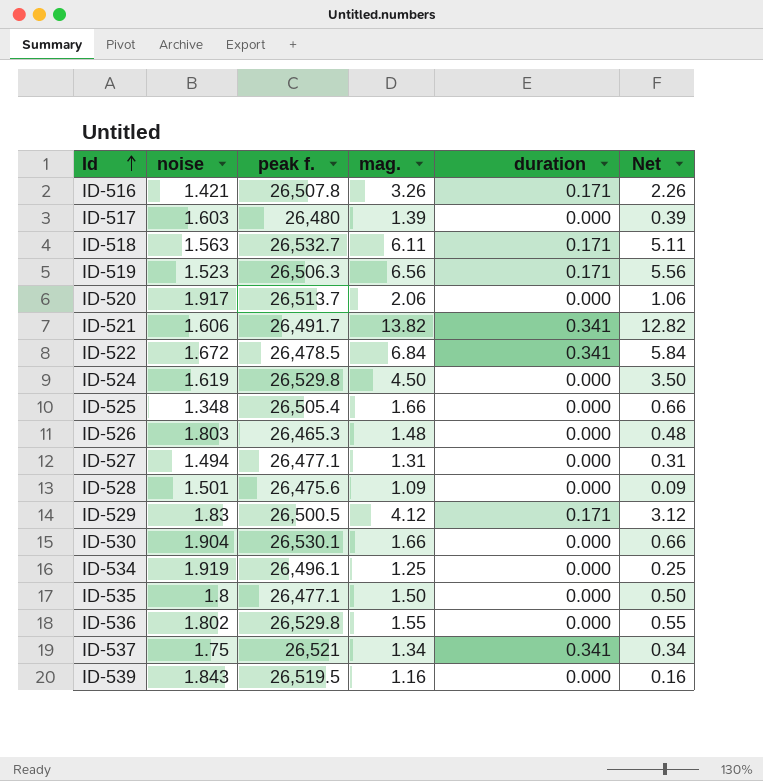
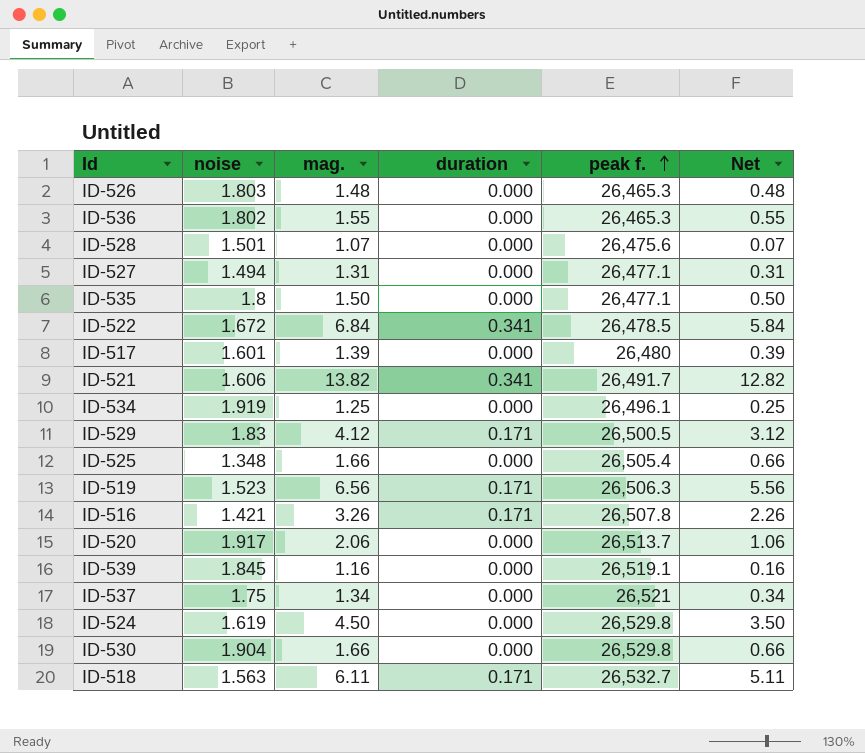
row order: Id ascending -> peak f. ascending
column peak f. | position: 3 -> 5
ID-536 | peak f.: 26,529.8 -> 26,465.3
ID-528 | mag.: 1.09 -> 1.07
ID-528 | Net: 0.09 -> 0.07
ID-517 | noise: 1.603 -> 1.601
ID-539 | noise: 1.843 -> 1.845
ID-539 | peak f.: 26,519.5 -> 26,519.1
ID-537 | duration: 0.341 -> 0.000
ID-530 | peak f.: 26,530.1 -> 26,529.8

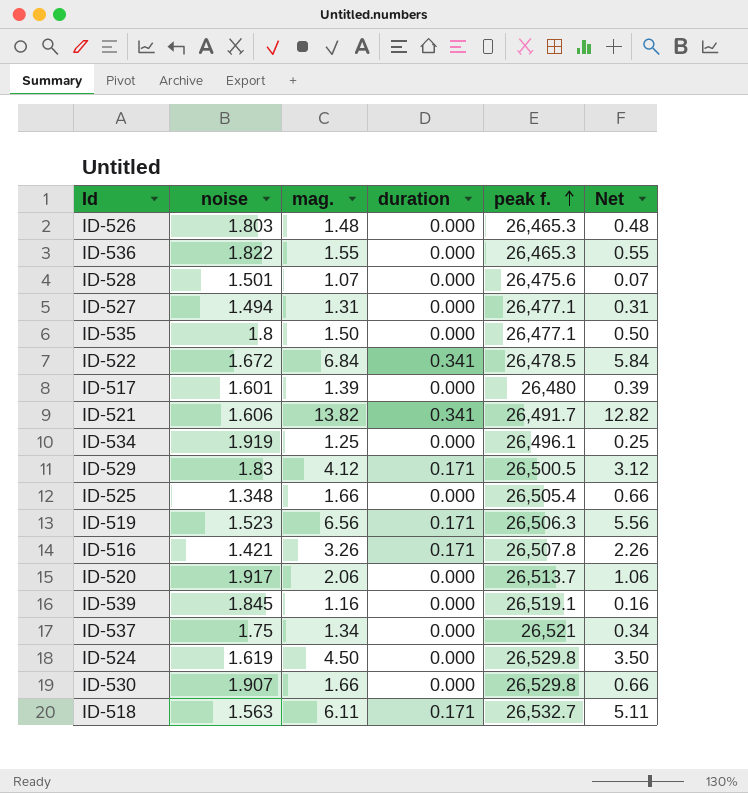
ID-536 | noise: 1.802 -> 1.822
ID-530 | noise: 1.904 -> 1.907

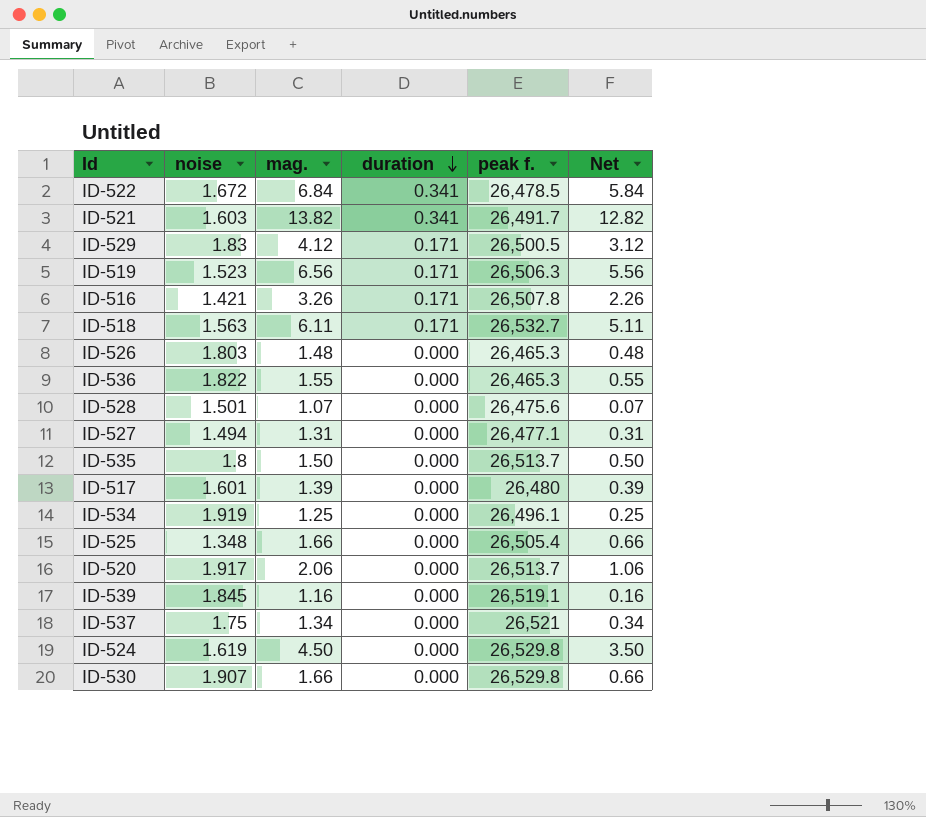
row order: peak f. ascending -> duration descending
ID-521 | noise: 1.606 -> 1.603
ID-535 | peak f.: 26,477.1 -> 26,513.7

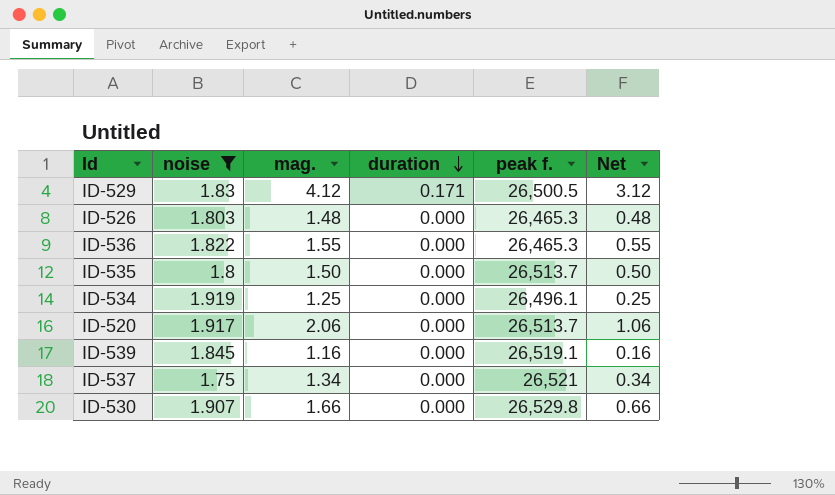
filter: none -> noise >= 1.75

